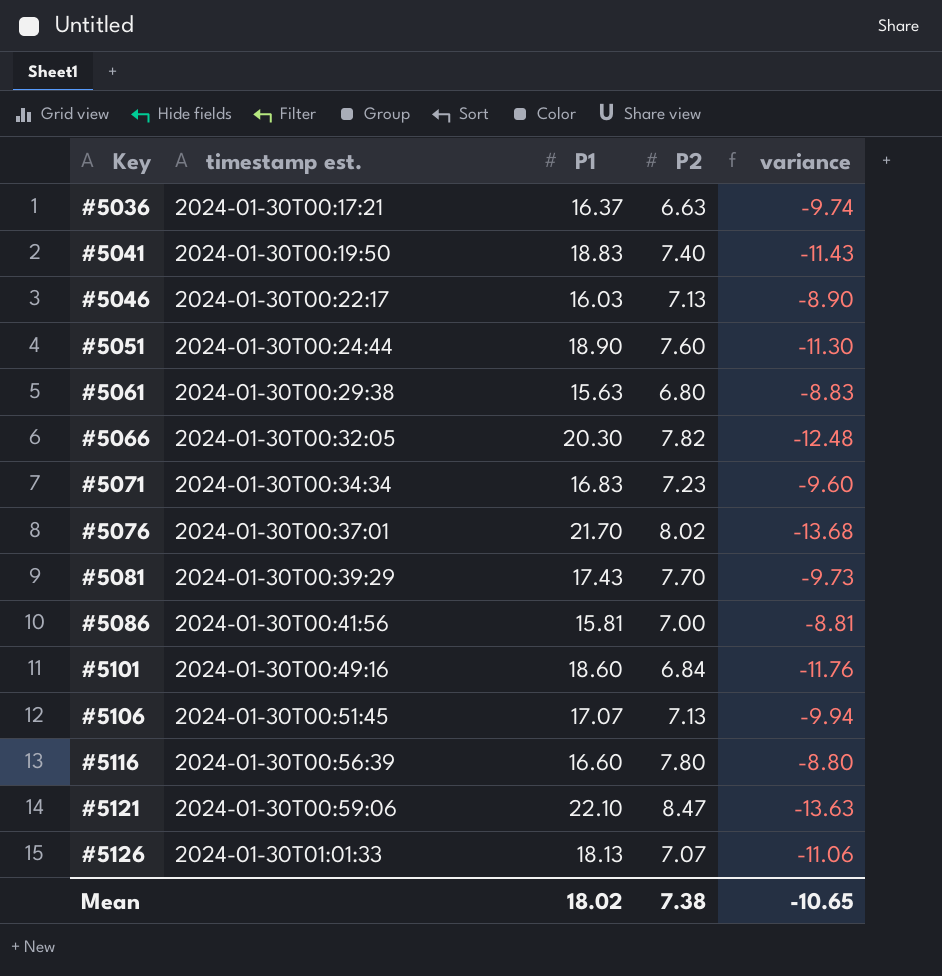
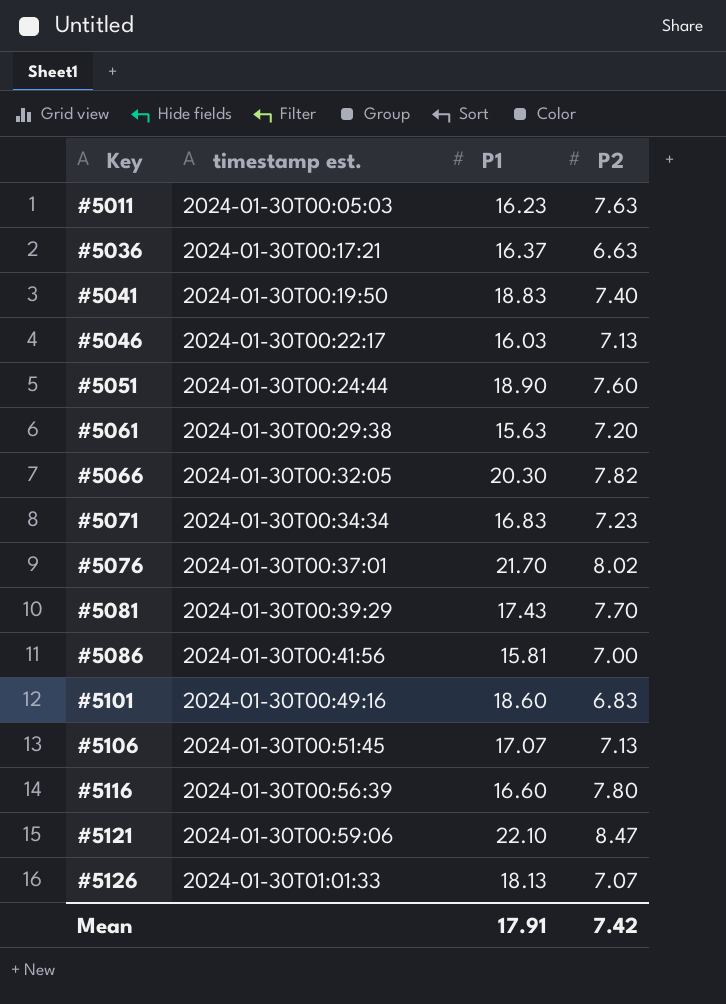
column variance | formula: [P2] - [P1] -> none
row #5011: none -> 2024-01-30T00:05:03 | 16.23 | 7.63
#5061 | P2: 6.80 -> 7.20
#5101 | P2: 6.84 -> 6.83
Mean | P1: 18.02 -> 17.91
Mean | P2: 7.38 -> 7.42

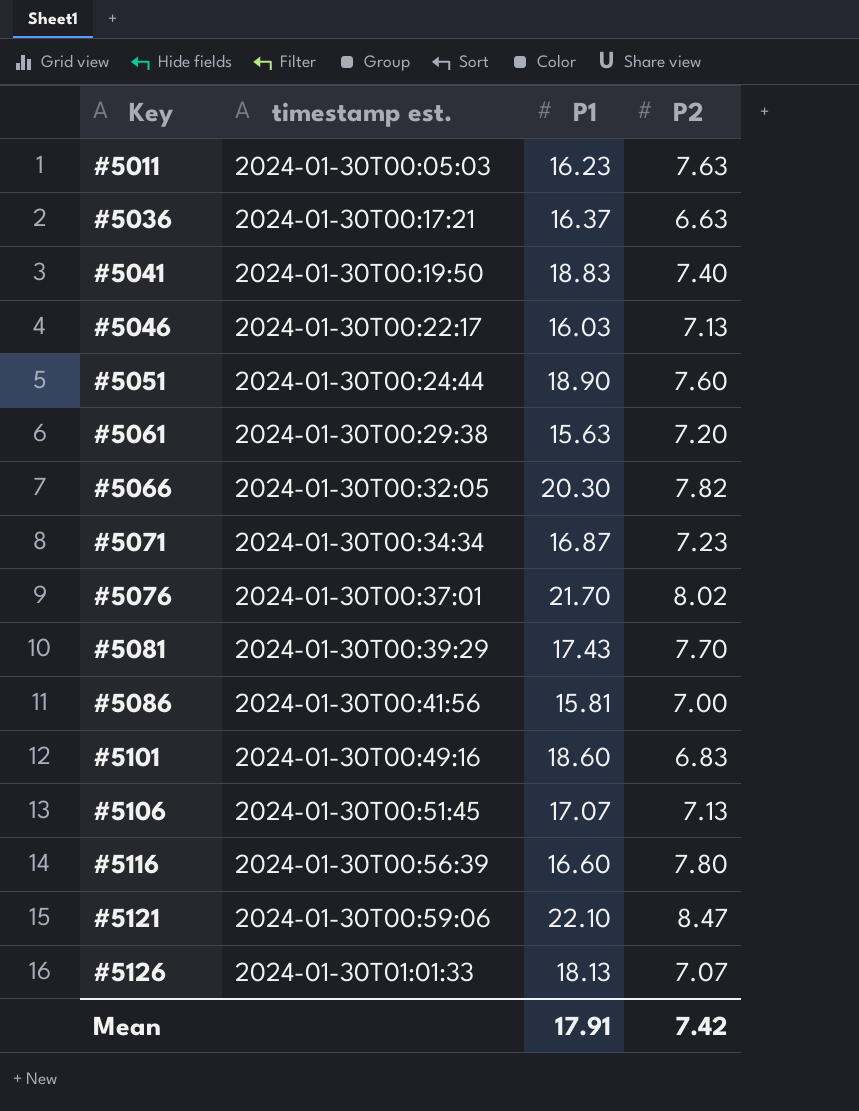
#5071 | P1: 16.83 -> 16.87

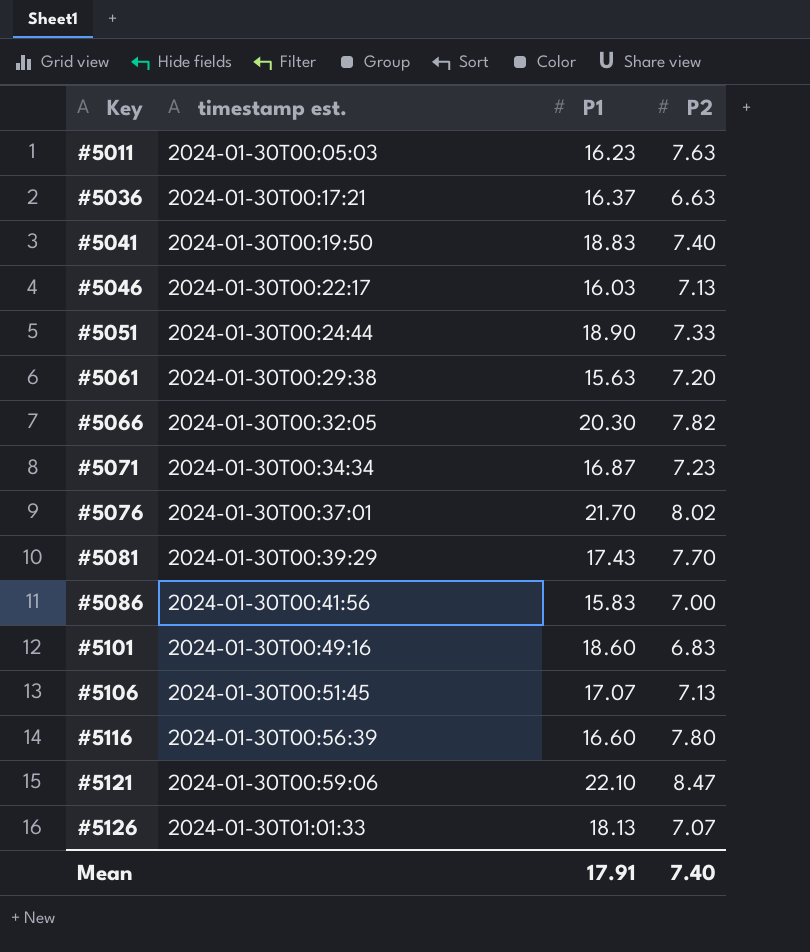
#5051 | P2: 7.60 -> 7.33
#5086 | P1: 15.81 -> 15.83
Mean | P2: 7.42 -> 7.40

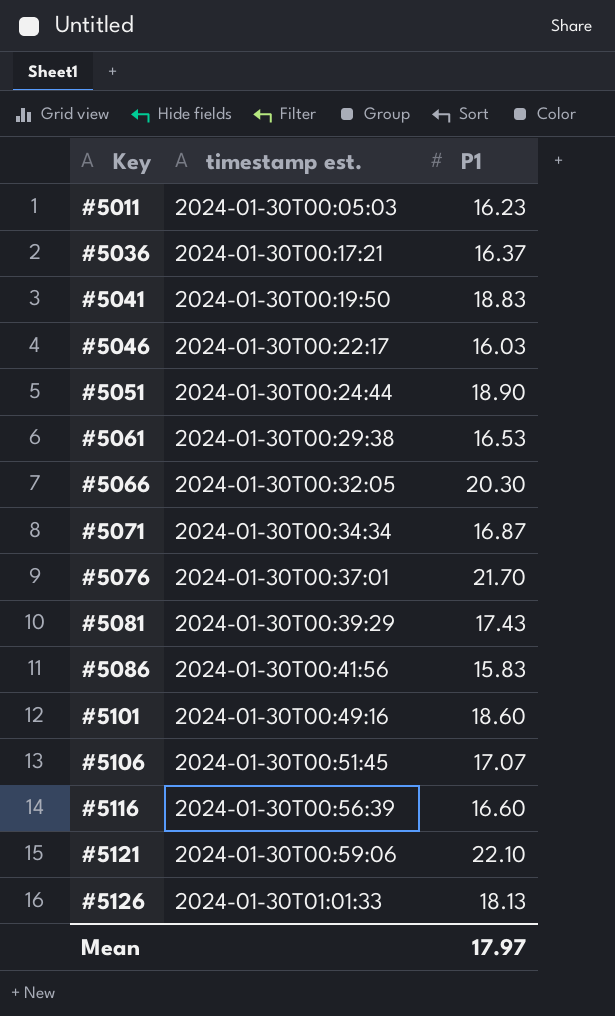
column P2 | position: 4 -> none
#5061 | P1: 15.63 -> 16.53
Mean | P1: 17.91 -> 17.97

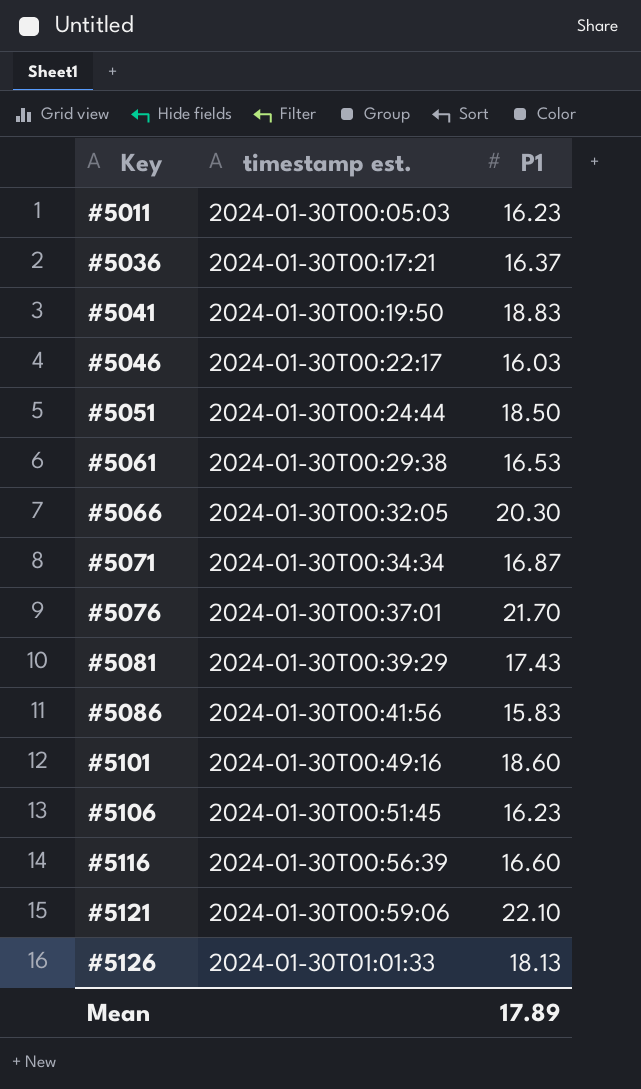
#5051 | P1: 18.90 -> 18.50
#5106 | P1: 17.07 -> 16.23
Mean | P1: 17.97 -> 17.89

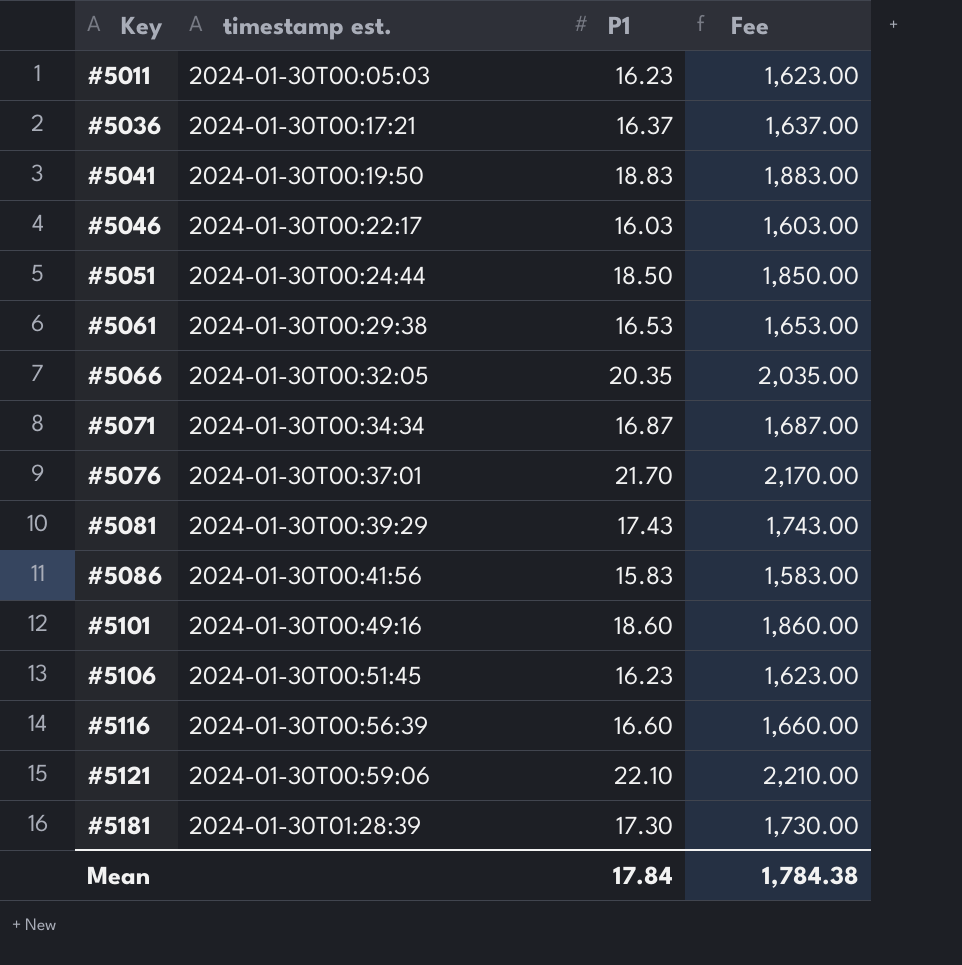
column Fee | formula: none -> [P1] * 100
row #5126: 2024-01-30T01:01:33 | 18.13 -> none
#5066 | P1: 20.30 -> 20.35
row #5181: none -> 2024-01-30T01:28:39 | 17.30 | 1,730.00
Mean | P1: 17.89 -> 17.84

